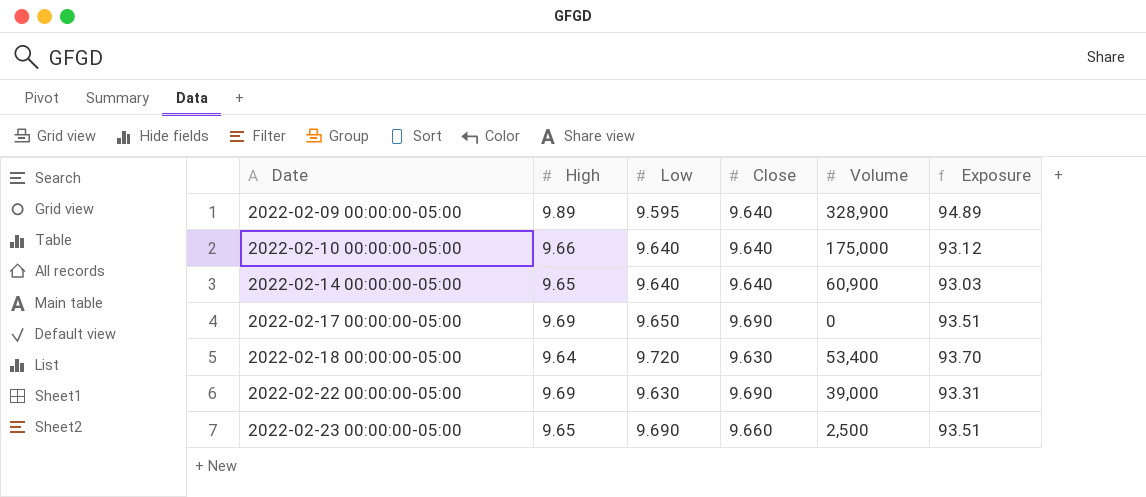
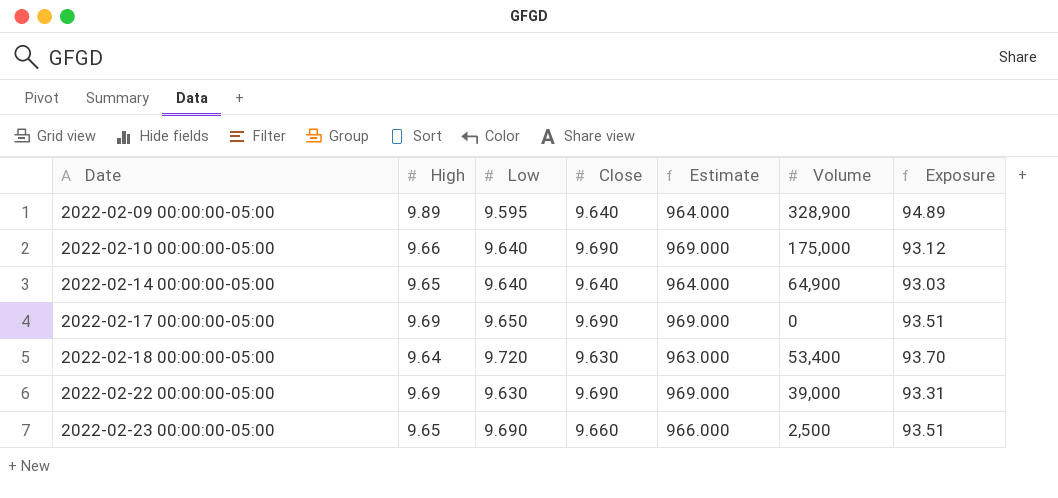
column Estimate | formula: none -> [Close] * 100
2022-02-10 00:00:00-05:00 | Close: 9.640 -> 9.690
2022-02-14 00:00:00-05:00 | Volume: 60,900 -> 64,900

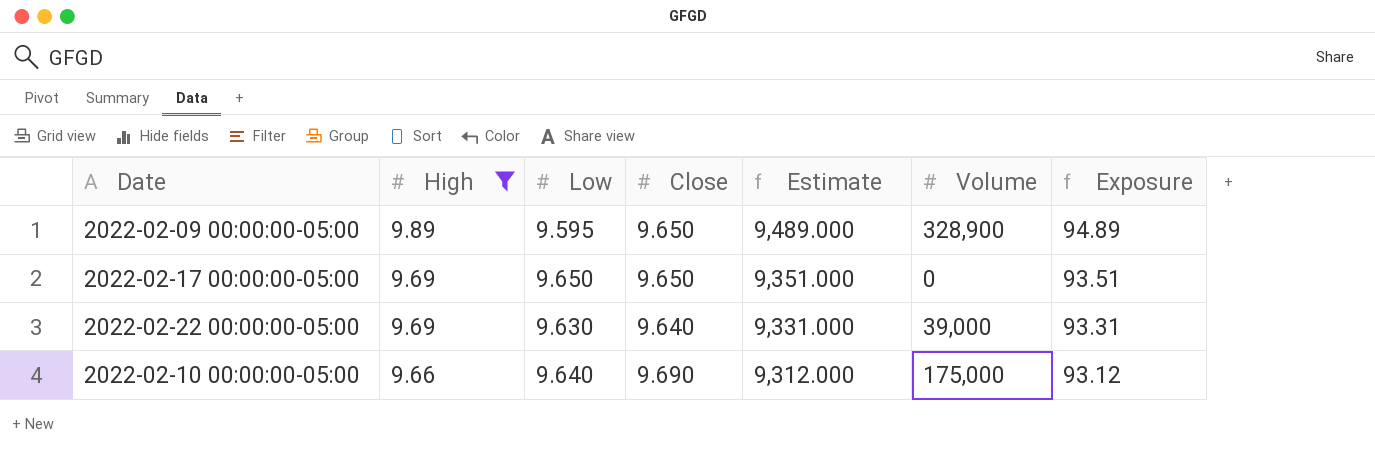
filter: none -> High >= 9.66
row order: Date ascending -> High descending
column Estimate | formula: [Close] * 100 -> [Exposure] * 100
2022-02-09 00:00:00-05:00 | Close: 9.640 -> 9.650
2022-02-17 00:00:00-05:00 | Close: 9.690 -> 9.650
2022-02-22 00:00:00-05:00 | Close: 9.690 -> 9.640

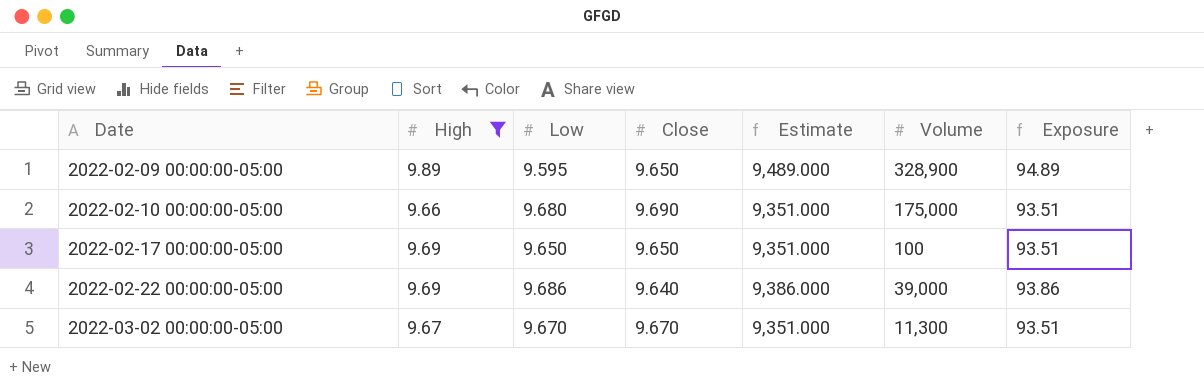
row order: High descending -> Date ascending
2022-02-10 00:00:00-05:00 | Low: 9.640 -> 9.680
2022-02-10 00:00:00-05:00 | Estimate: 9,312.000 -> 9,351.000
2022-02-10 00:00:00-05:00 | Exposure: 93.12 -> 93.51
2022-02-17 00:00:00-05:00 | Volume: 0 -> 100
2022-02-22 00:00:00-05:00 | Low: 9.630 -> 9.686
2022-02-22 00:00:00-05:00 | Estimate: 9,331.000 -> 9,386.000
2022-02-22 00:00:00-05:00 | Exposure: 93.31 -> 93.86
row 2022-03-02 00:00:00-05:00: none -> 9.67 | 9.670 | 9.670 | 9,351.000 | 11,300 | 93.51

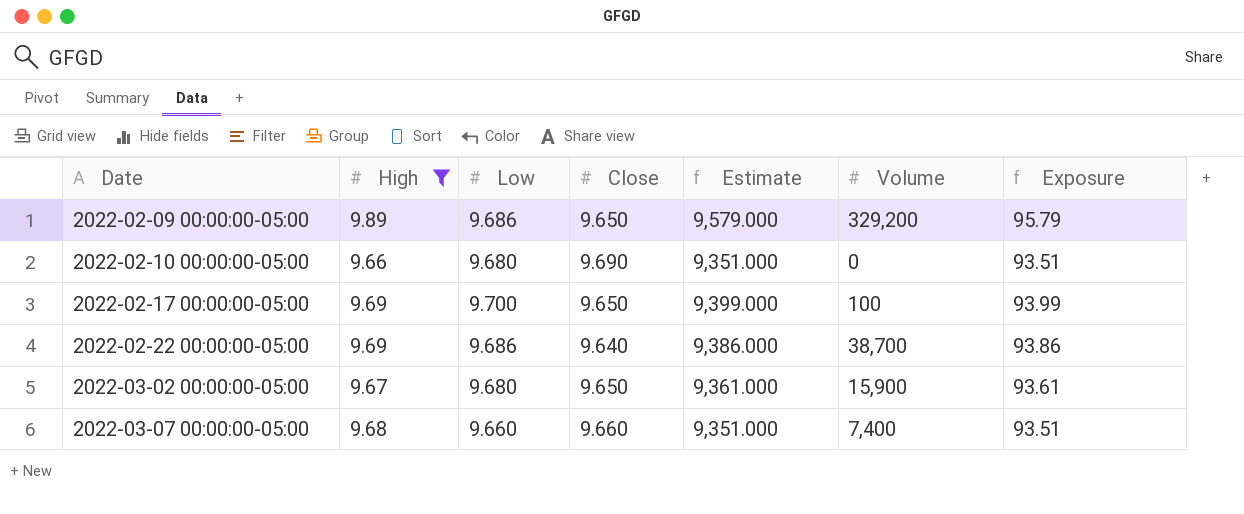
2022-02-09 00:00:00-05:00 | Low: 9.595 -> 9.686
2022-02-09 00:00:00-05:00 | Estimate: 9,489.000 -> 9,579.000
2022-02-09 00:00:00-05:00 | Volume: 328,900 -> 329,200
2022-02-09 00:00:00-05:00 | Exposure: 94.89 -> 95.79
2022-02-10 00:00:00-05:00 | Volume: 175,000 -> 0
2022-02-17 00:00:00-05:00 | Low: 9.650 -> 9.700
2022-02-17 00:00:00-05:00 | Estimate: 9,351.000 -> 9,399.000
2022-02-17 00:00:00-05:00 | Exposure: 93.51 -> 93.99
2022-02-22 00:00:00-05:00 | Volume: 39,000 -> 38,700
2022-03-02 00:00:00-05:00 | Low: 9.670 -> 9.680
2022-03-02 00:00:00-05:00 | Close: 9.670 -> 9.650
2022-03-02 00:00:00-05:00 | Estimate: 9,351.000 -> 9,361.000
2022-03-02 00:00:00-05:00 | Volume: 11,300 -> 15,900
2022-03-02 00:00:00-05:00 | Exposure: 93.51 -> 93.61
row 2022-03-07 00:00:00-05:00: none -> 9.68 | 9.660 | 9.660 | 9,351.000 | 7,400 | 93.51

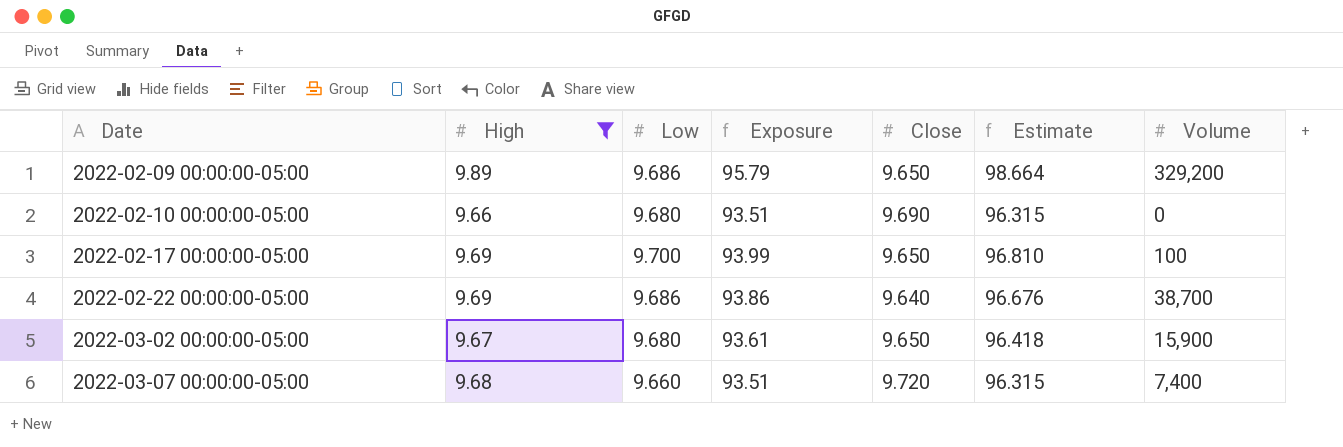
column Exposure | position: 7 -> 4
column Estimate | formula: [Exposure] * 100 -> [Exposure] * 1.03
2022-03-07 00:00:00-05:00 | Close: 9.660 -> 9.720

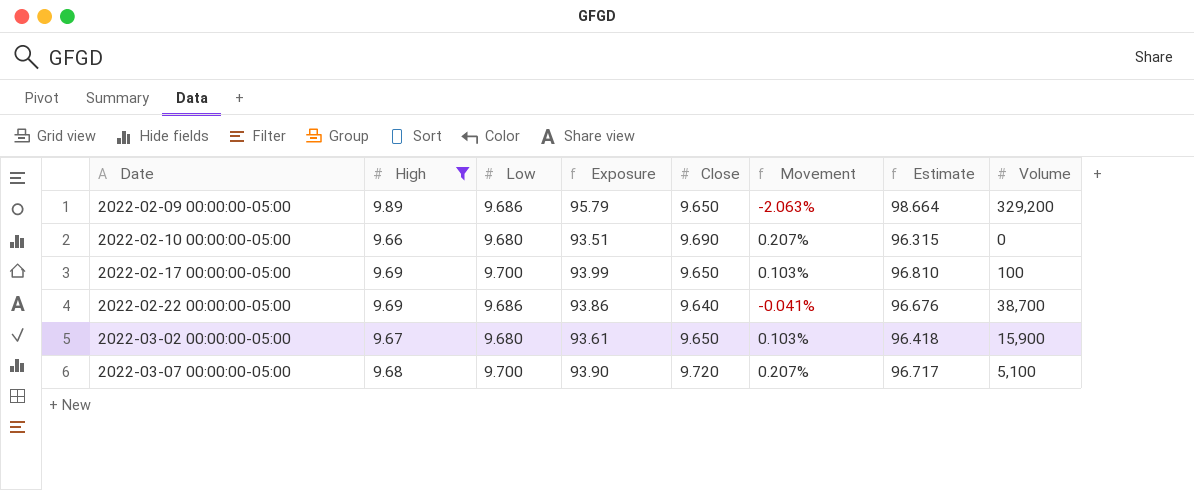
column Movement | formula: none -> ([Low] - [High]) / [High]
2022-03-07 00:00:00-05:00 | Low: 9.660 -> 9.700
2022-03-07 00:00:00-05:00 | Exposure: 93.51 -> 93.90
2022-03-07 00:00:00-05:00 | Estimate: 96.315 -> 96.717
2022-03-07 00:00:00-05:00 | Volume: 7,400 -> 5,100

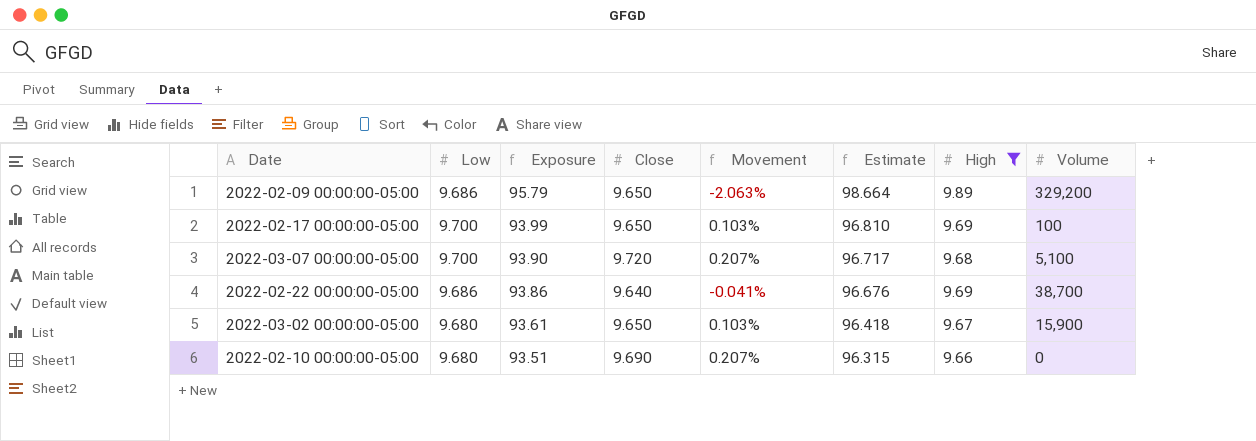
row order: Date ascending -> Exposure descending
column High | position: 2 -> 7

